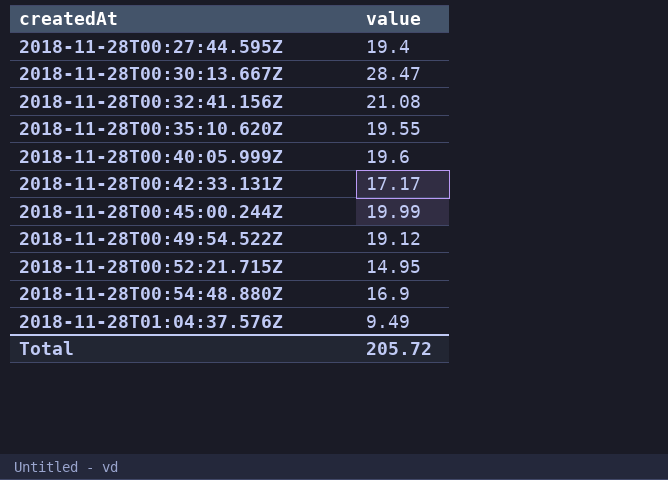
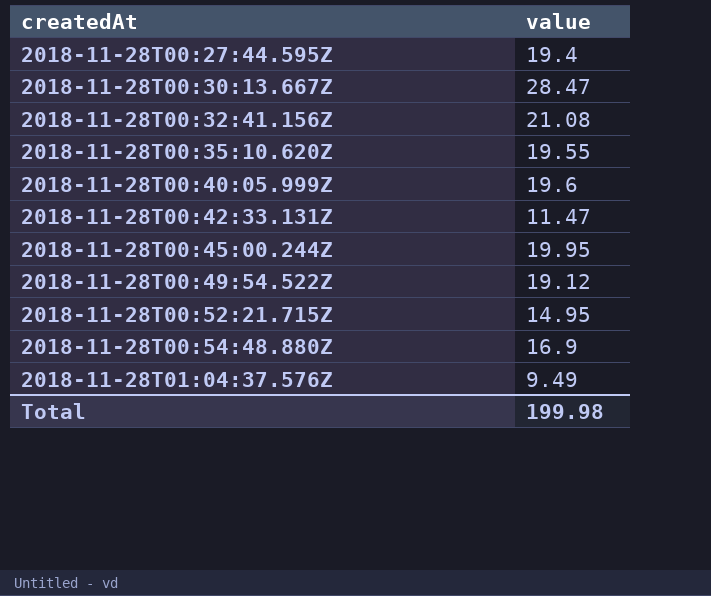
2018-11-28T00:42:33.131Z | value: 17.17 -> 11.47
2018-11-28T00:45:00.244Z | value: 19.99 -> 19.95
Total | value: 205.72 -> 199.98

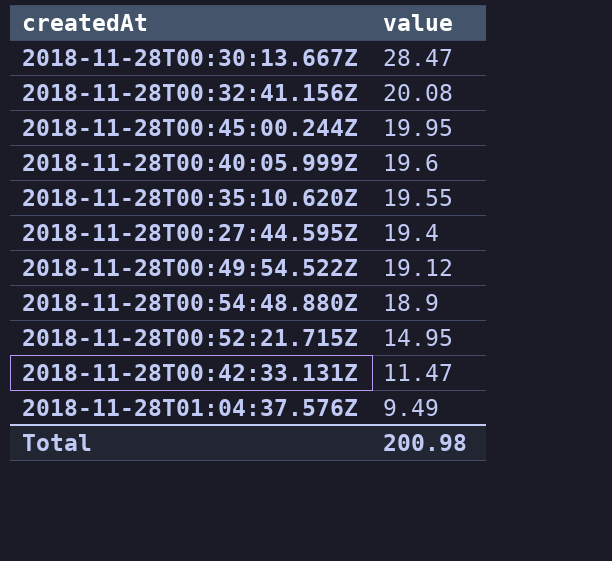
row order: createdAt ascending -> value descending
2018-11-28T00:32:41.156Z | value: 21.08 -> 20.08
2018-11-28T00:54:48.880Z | value: 16.9 -> 18.9
Total | value: 199.98 -> 200.98

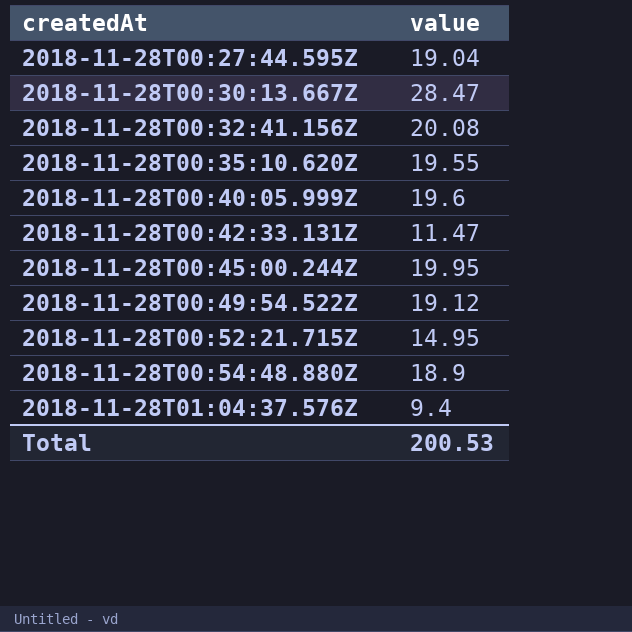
row order: value descending -> createdAt ascending
2018-11-28T00:27:44.595Z | value: 19.4 -> 19.04
2018-11-28T01:04:37.576Z | value: 9.49 -> 9.4
Total | value: 200.98 -> 200.53

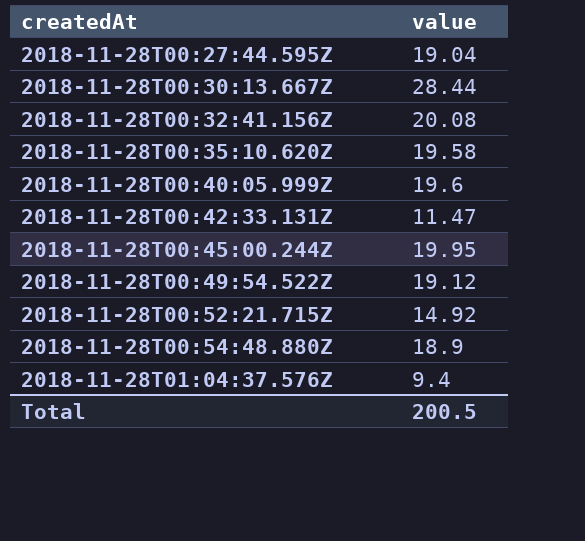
2018-11-28T00:30:13.667Z | value: 28.47 -> 28.44
2018-11-28T00:35:10.620Z | value: 19.55 -> 19.58
2018-11-28T00:52:21.715Z | value: 14.95 -> 14.92
Total | value: 200.53 -> 200.5

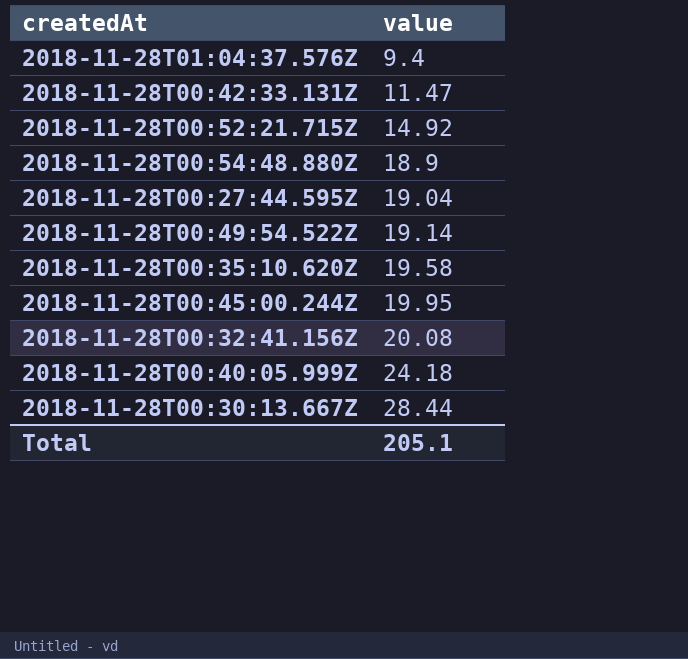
row order: createdAt ascending -> value ascending
2018-11-28T00:49:54.522Z | value: 19.12 -> 19.14
2018-11-28T00:40:05.999Z | value: 19.6 -> 24.18
Total | value: 200.5 -> 205.1

